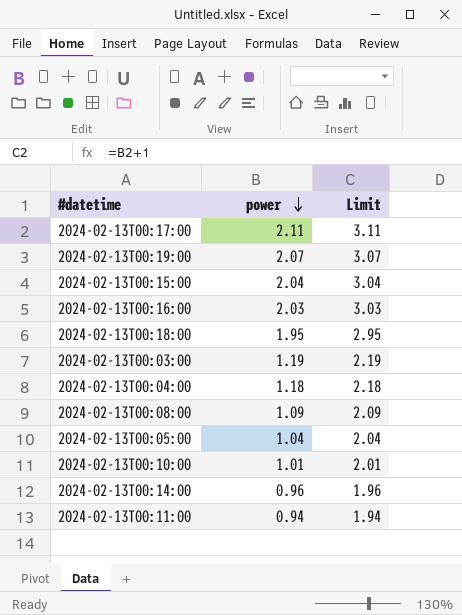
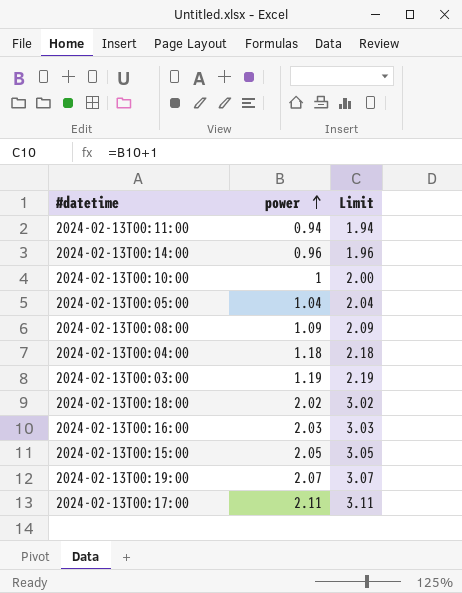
row order: power descending -> power ascending
2024-02-13T00:10:00 | power: 1.01 -> 1
2024-02-13T00:10:00 | Limit: 2.01 -> 2.00
2024-02-13T00:18:00 | power: 1.95 -> 2.02
2024-02-13T00:18:00 | Limit: 2.95 -> 3.02
2024-02-13T00:15:00 | power: 2.04 -> 2.05
2024-02-13T00:15:00 | Limit: 3.04 -> 3.05

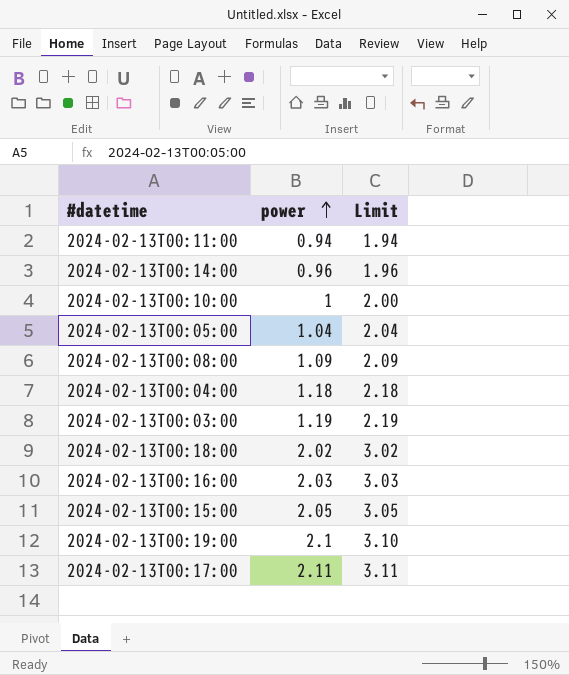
2024-02-13T00:19:00 | power: 2.07 -> 2.1
2024-02-13T00:19:00 | Limit: 3.07 -> 3.10

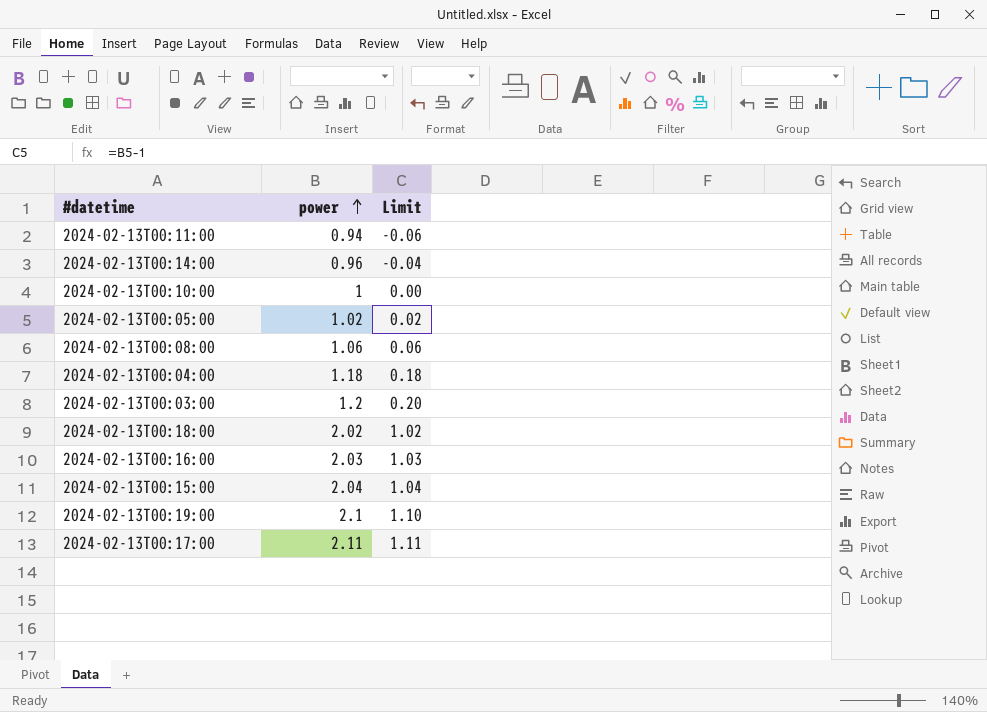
column Limit | formula: [power] + 1 -> [power] - 1
2024-02-13T00:05:00 | power: 1.04 -> 1.02
2024-02-13T00:08:00 | power: 1.09 -> 1.06
2024-02-13T00:03:00 | power: 1.19 -> 1.2
2024-02-13T00:15:00 | power: 2.05 -> 2.04

